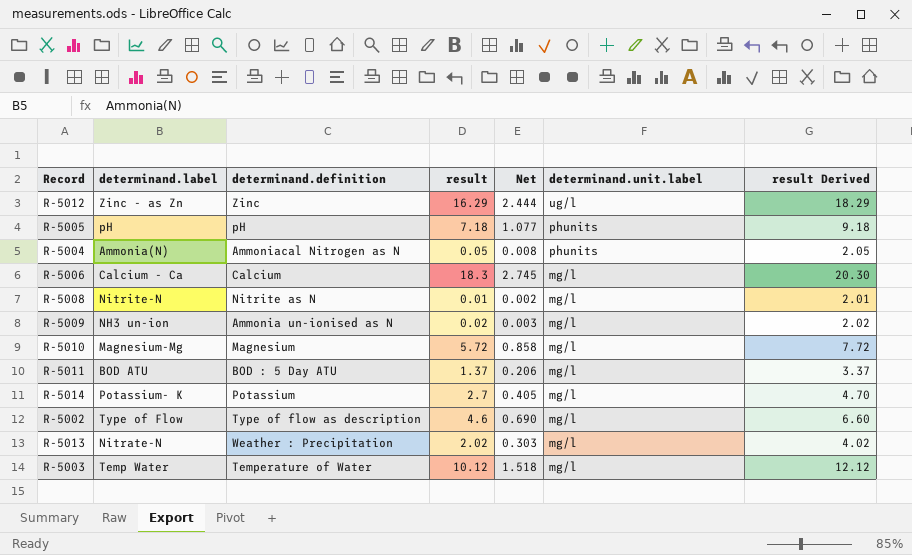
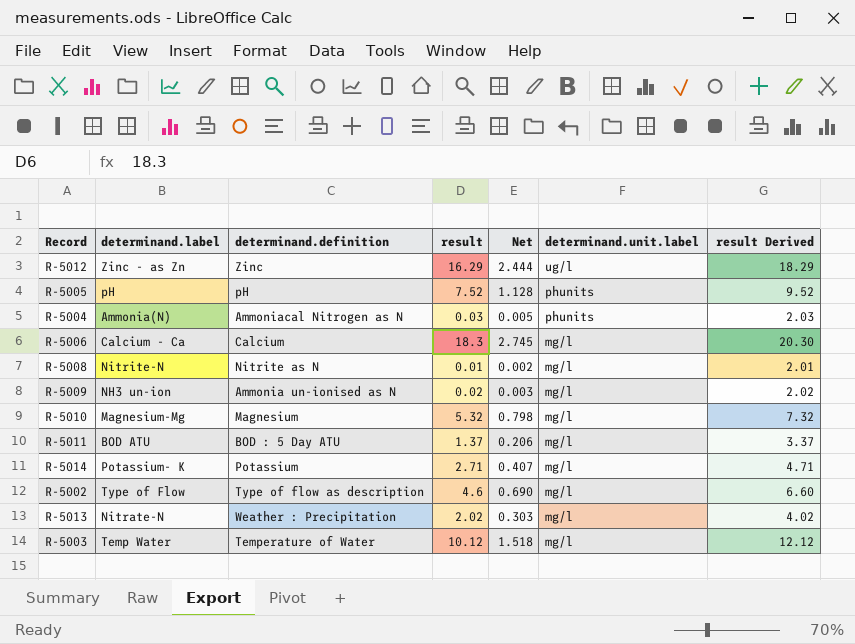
R-5005 | result: 7.18 -> 7.52
R-5005 | Net: 1.077 -> 1.128
R-5005 | result Derived: 9.18 -> 9.52
R-5004 | result: 0.05 -> 0.03
R-5004 | Net: 0.008 -> 0.005
R-5004 | result Derived: 2.05 -> 2.03
R-5010 | result: 5.72 -> 5.32
R-5010 | Net: 0.858 -> 0.798
R-5010 | result Derived: 7.72 -> 7.32
R-5014 | result: 2.7 -> 2.71
R-5014 | Net: 0.405 -> 0.407
R-5014 | result Derived: 4.70 -> 4.71

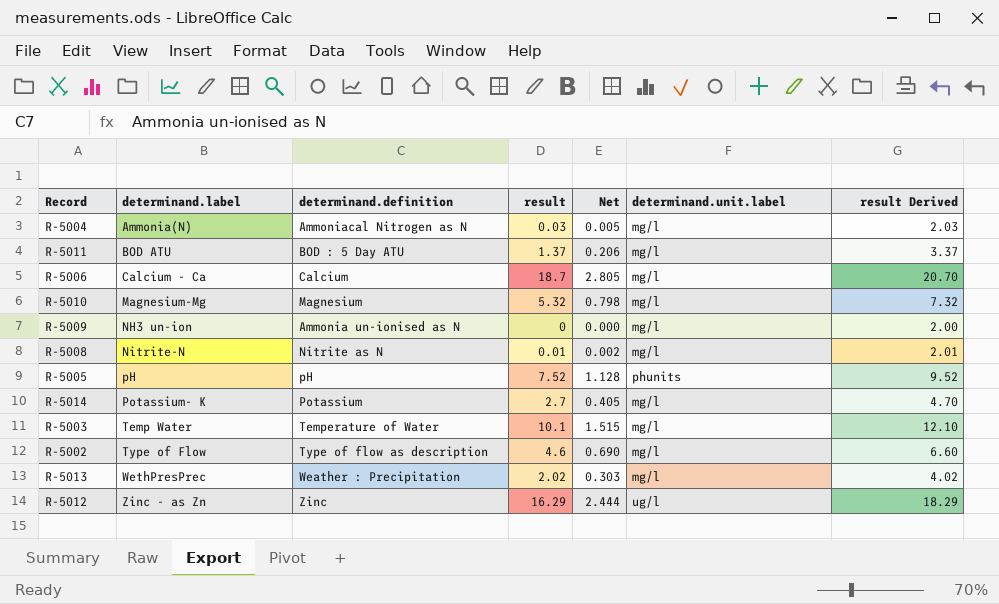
row order: determinand.unit.label descending -> determinand.label ascending
R-5004 | determinand.unit.label: phunits -> mg/l
R-5006 | result: 18.3 -> 18.7
R-5006 | Net: 2.745 -> 2.805
R-5006 | result Derived: 20.30 -> 20.70
R-5009 | result: 0.02 -> 0
R-5009 | Net: 0.003 -> 0.000
R-5009 | result Derived: 2.02 -> 2.00
R-5014 | result: 2.71 -> 2.7
R-5014 | Net: 0.407 -> 0.405
R-5014 | result Derived: 4.71 -> 4.70
R-5003 | result: 10.12 -> 10.1
R-5003 | Net: 1.518 -> 1.515
R-5003 | result Derived: 12.12 -> 12.10
R-5013 | determinand.label: Nitrate-N -> WethPresPrec

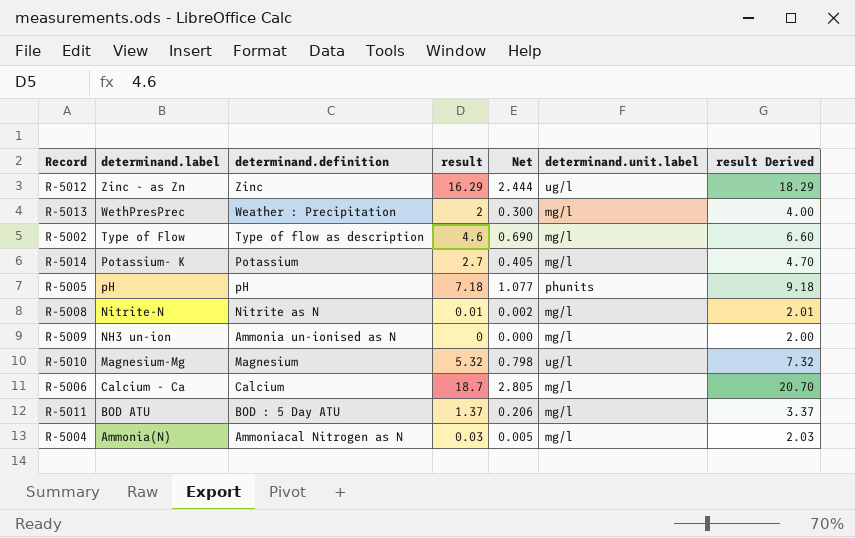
row order: determinand.label ascending -> determinand.label descending
row R-5003: Temp Water | Temperature of Water | 10.1 | 1.515 | mg/l | 12.10 -> none
R-5013 | result: 2.02 -> 2
R-5013 | Net: 0.303 -> 0.300
R-5013 | result Derived: 4.02 -> 4.00
R-5005 | result: 7.52 -> 7.18
R-5005 | Net: 1.128 -> 1.077
R-5005 | result Derived: 9.52 -> 9.18
R-5010 | determinand.unit.label: mg/l -> ug/l

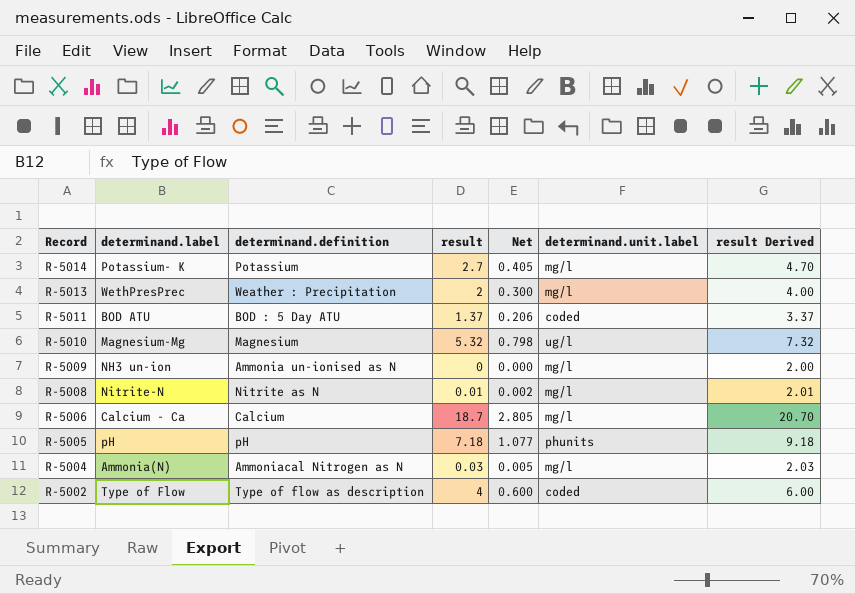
row order: determinand.label descending -> Record descending
row R-5012: Zinc - as Zn | Zinc | 16.29 | 2.444 | ug/l | 18.29 -> none
R-5011 | determinand.unit.label: mg/l -> coded
R-5002 | result: 4.6 -> 4
R-5002 | Net: 0.690 -> 0.600
R-5002 | determinand.unit.label: mg/l -> coded
R-5002 | result Derived: 6.60 -> 6.00

